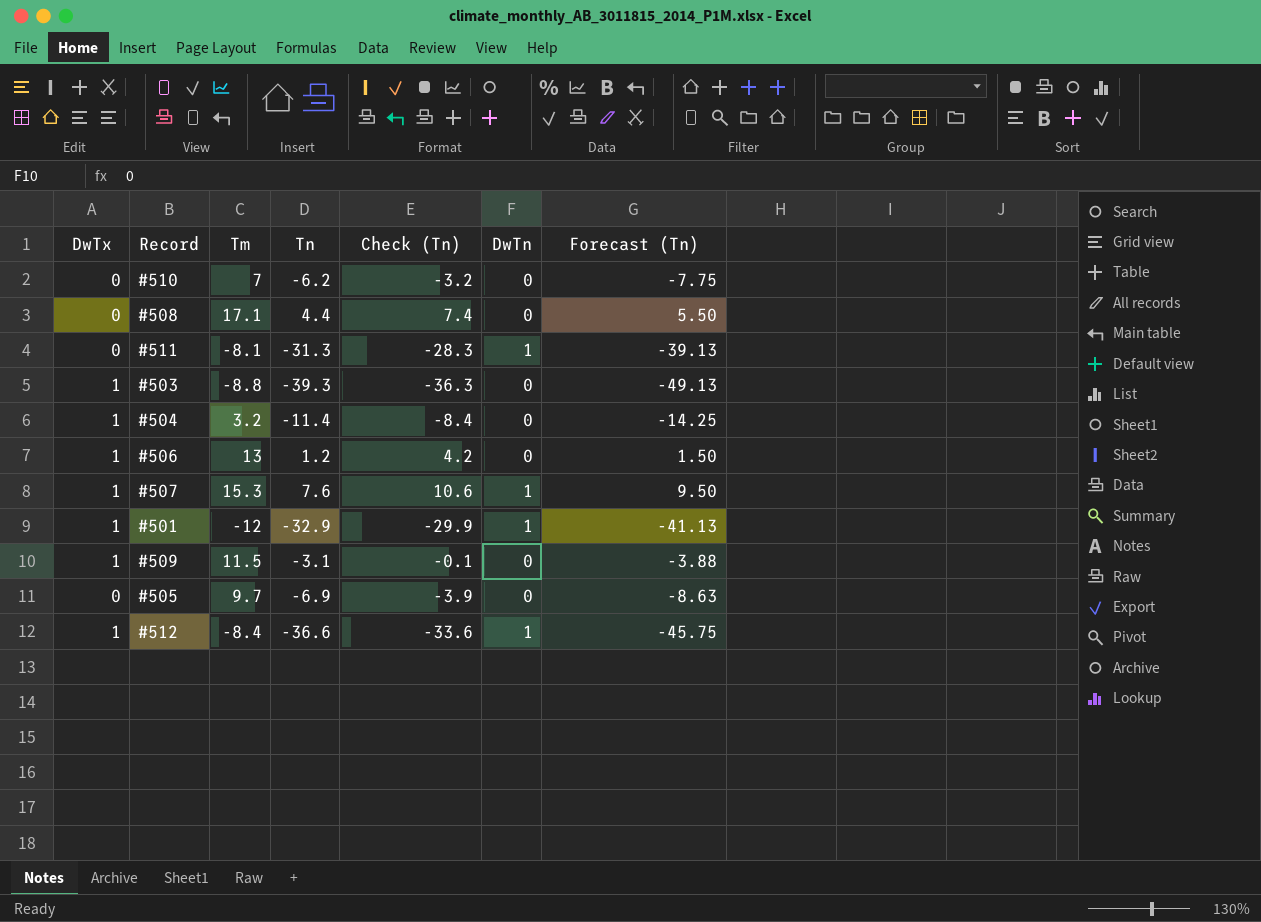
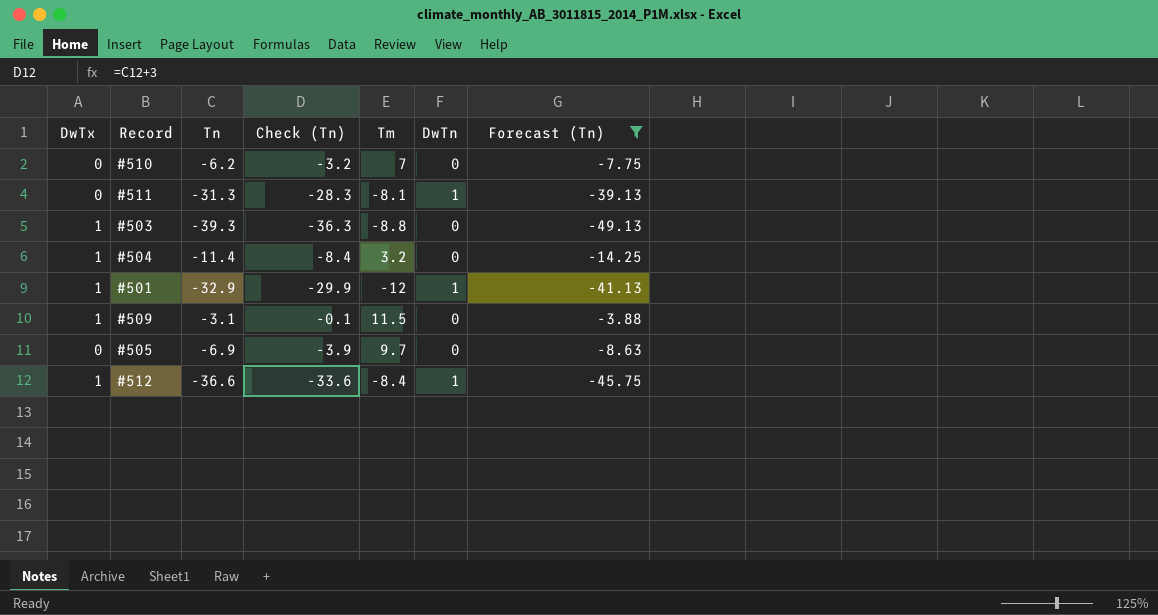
filter: none -> Forecast (Tn) <= -3.88
column Tm | position: 3 -> 5

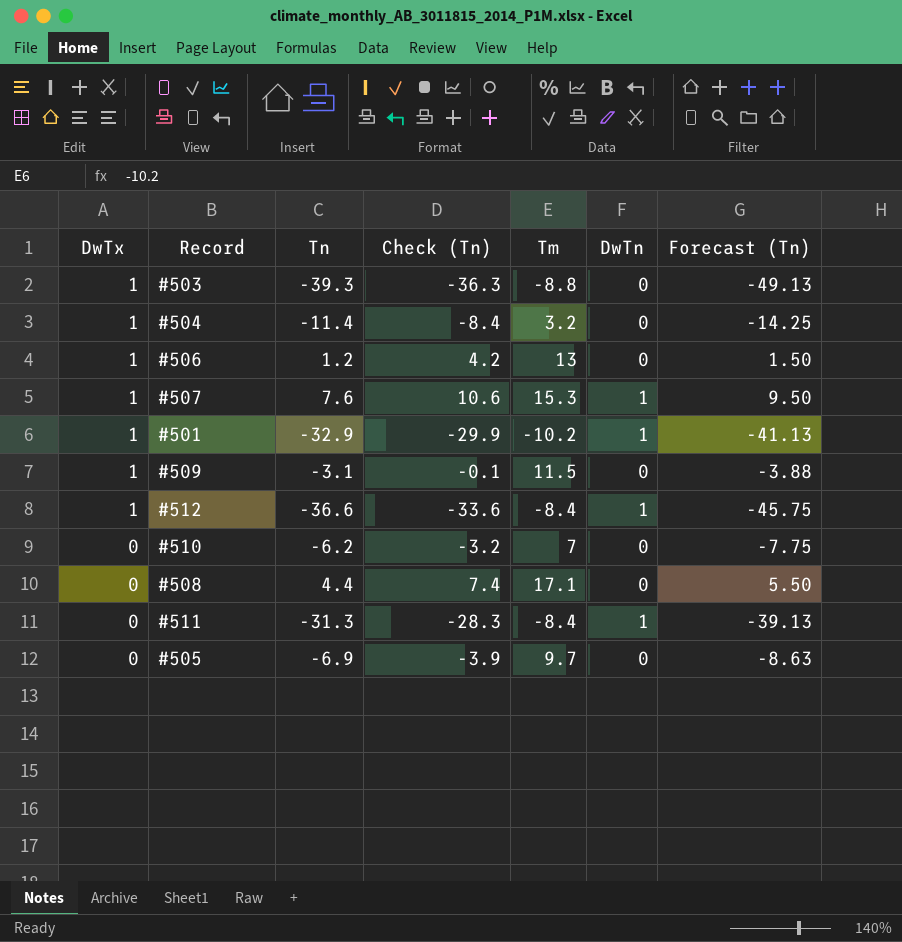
filter: Forecast (Tn) <= -3.88 -> none
row order: none -> DwTx descending
#501 | Tm: -12 -> -10.2
#511 | Tm: -8.1 -> -8.4

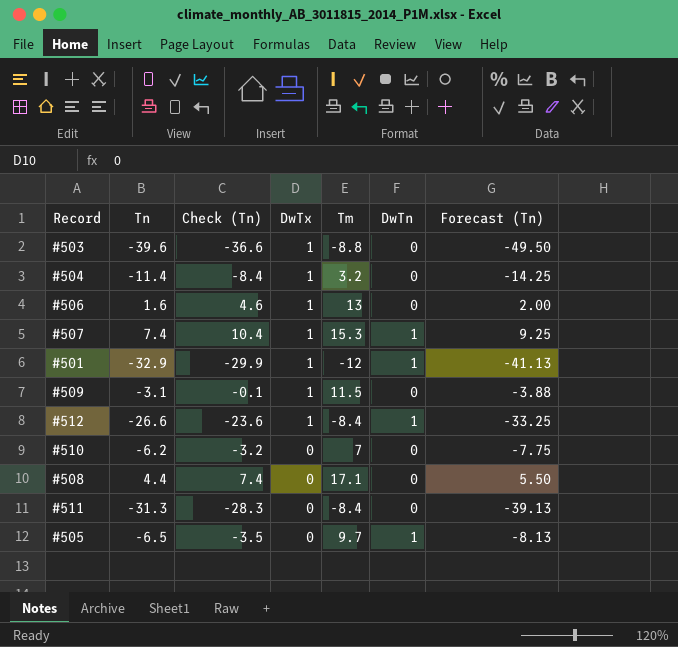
column DwTx | position: 1 -> 4
#503 | Tn: -39.3 -> -39.6
#503 | Check (Tn): -36.3 -> -36.6
#503 | Forecast (Tn): -49.13 -> -49.50
#506 | Tn: 1.2 -> 1.6
#506 | Check (Tn): 4.2 -> 4.6
#506 | Forecast (Tn): 1.50 -> 2.00
#507 | Tn: 7.6 -> 7.4
#507 | Check (Tn): 10.6 -> 10.4
#507 | Forecast (Tn): 9.50 -> 9.25
#501 | Tm: -10.2 -> -12
#512 | Tn: -36.6 -> -26.6
#512 | Check (Tn): -33.6 -> -23.6
#512 | Forecast (Tn): -45.75 -> -33.25
#511 | DwTn: 1 -> 0
#505 | Tn: -6.9 -> -6.5
#505 | Check (Tn): -3.9 -> -3.5
#505 | DwTn: 0 -> 1
#505 | Forecast (Tn): -8.63 -> -8.13

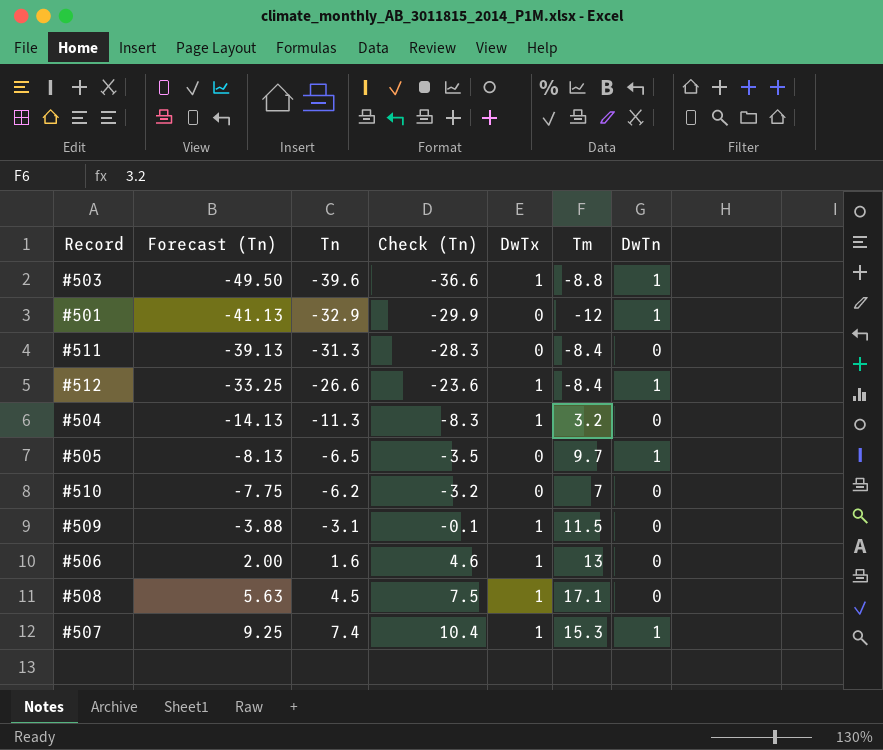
row order: DwTx descending -> Forecast (Tn) ascending
column Forecast (Tn) | position: 7 -> 2
#503 | DwTn: 0 -> 1
#501 | DwTx: 1 -> 0
#504 | Forecast (Tn): -14.25 -> -14.13
#504 | Tn: -11.4 -> -11.3
#504 | Check (Tn): -8.4 -> -8.3
#508 | Forecast (Tn): 5.50 -> 5.63
#508 | Tn: 4.4 -> 4.5
#508 | Check (Tn): 7.4 -> 7.5
#508 | DwTx: 0 -> 1

